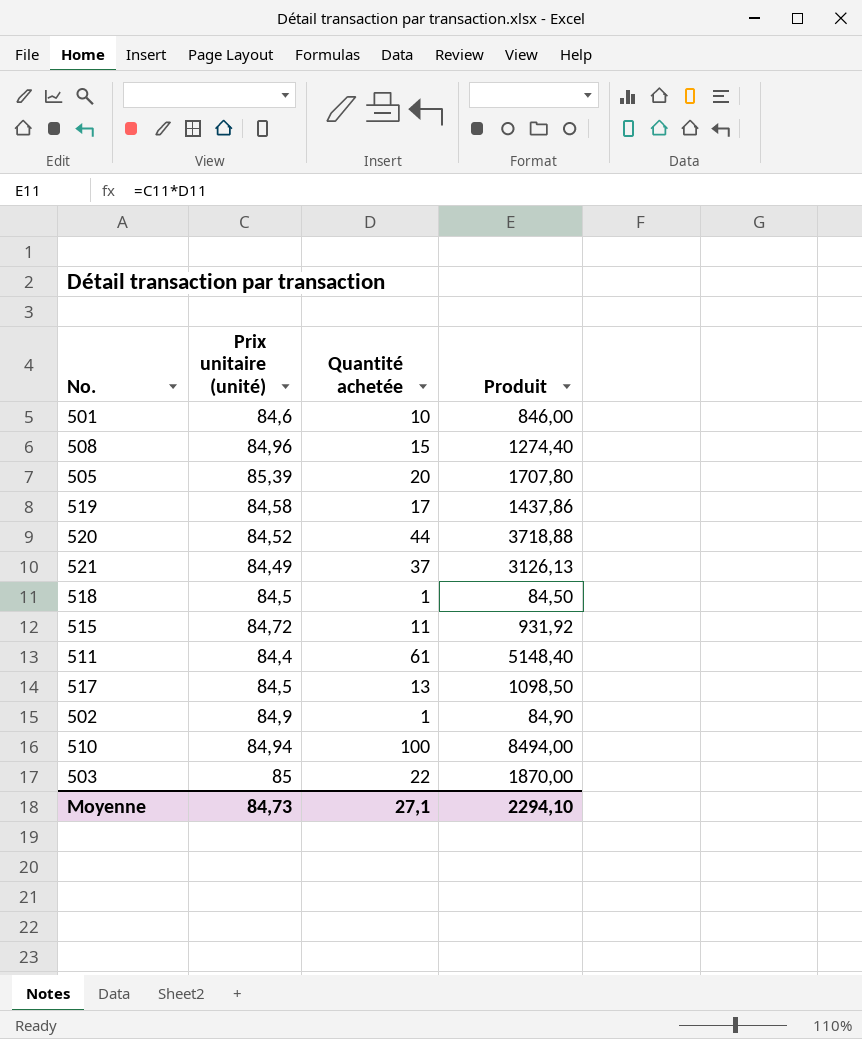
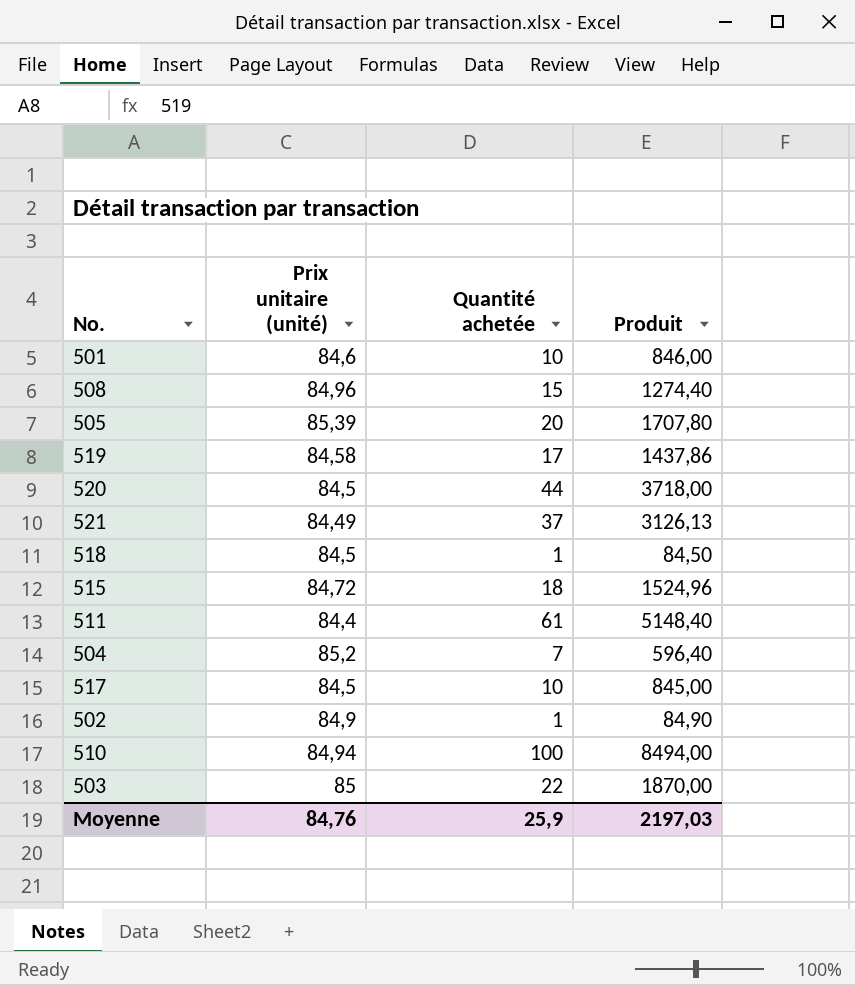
520 | Prix unitaire (unité): 84,52 -> 84,5
520 | Produit: 3718,88 -> 3718,00
515 | Quantité achetée: 11 -> 18
515 | Produit: 931,92 -> 1524,96
row 504: none -> 85,2 | 7 | 596,40
517 | Quantité achetée: 13 -> 10
517 | Produit: 1098,50 -> 845,00
Moyenne | Prix unitaire (unité): 84,73 -> 84,76
Moyenne | Quantité achetée: 27,1 -> 25,9
Moyenne | Produit: 2294,10 -> 2197,03

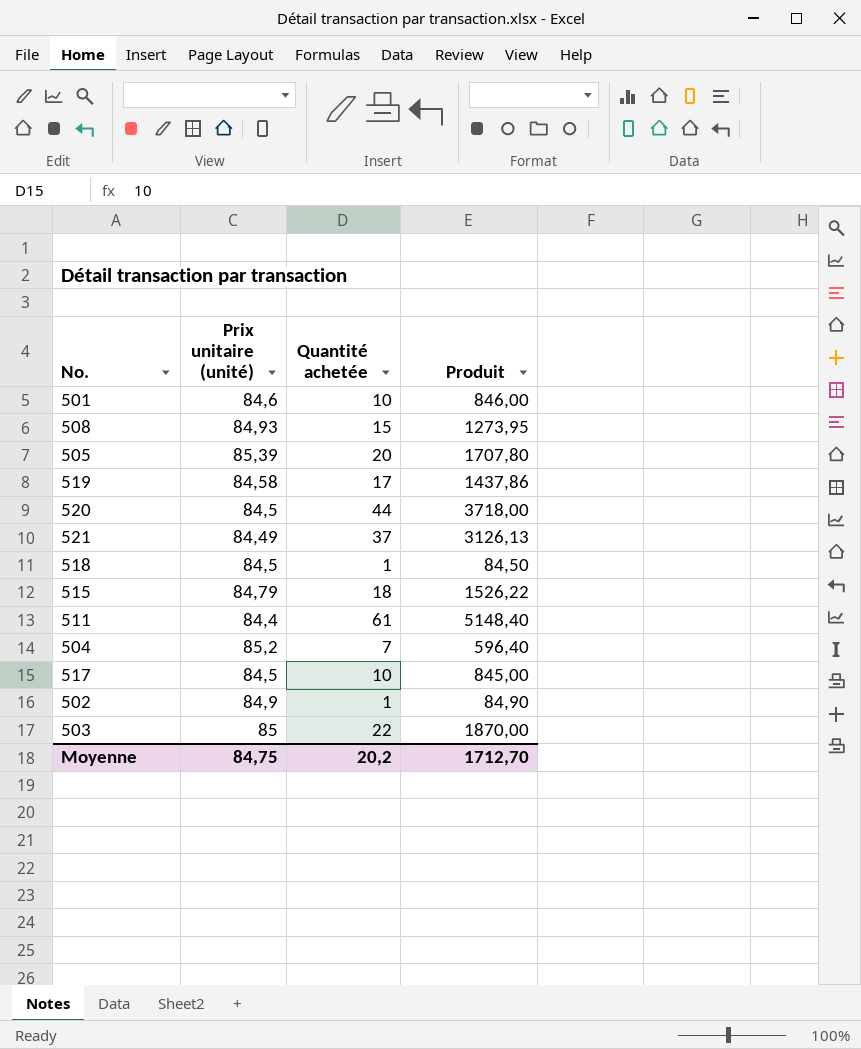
row 510: 84,94 | 100 | 8494,00 -> none
508 | Prix unitaire (unité): 84,96 -> 84,93
508 | Produit: 1274,40 -> 1273,95
515 | Prix unitaire (unité): 84,72 -> 84,79
515 | Produit: 1524,96 -> 1526,22
Moyenne | Prix unitaire (unité): 84,76 -> 84,75
Moyenne | Quantité achetée: 25,9 -> 20,2
Moyenne | Produit: 2197,03 -> 1712,70

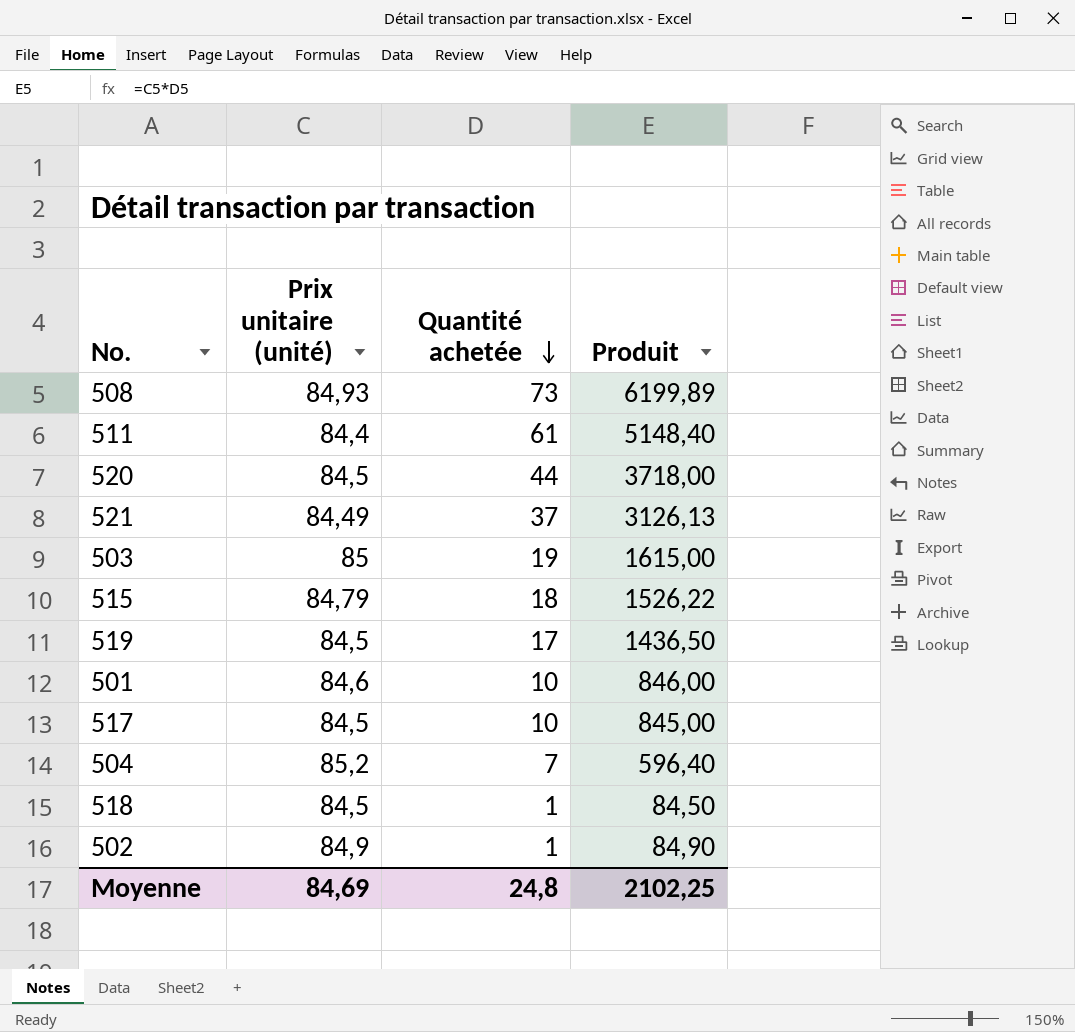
row order: none -> Quantité achetée descending
row 505: 85,39 | 20 | 1707,80 -> none
508 | Quantité achetée: 15 -> 73
508 | Produit: 1273,95 -> 6199,89
503 | Quantité achetée: 22 -> 19
503 | Produit: 1870,00 -> 1615,00
519 | Prix unitaire (unité): 84,58 -> 84,5
519 | Produit: 1437,86 -> 1436,50
Moyenne | Prix unitaire (unité): 84,75 -> 84,69
Moyenne | Quantité achetée: 20,2 -> 24,8
Moyenne | Produit: 1712,70 -> 2102,25

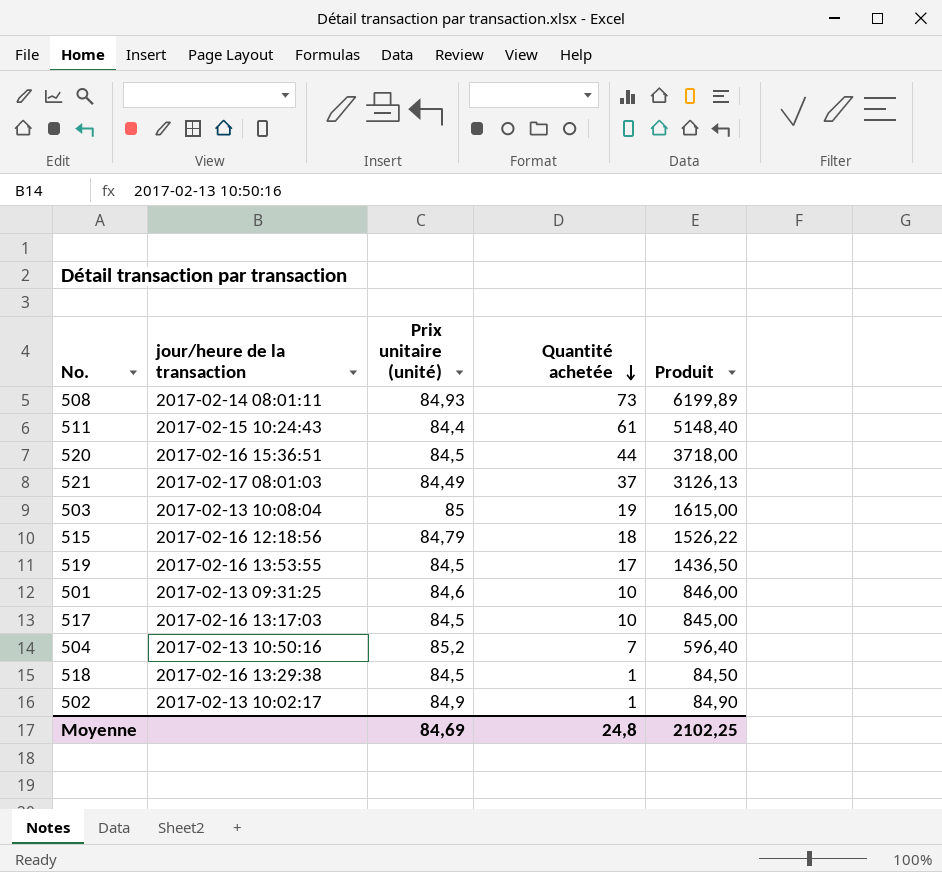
column jour/heure de la transaction | position: none -> 2

